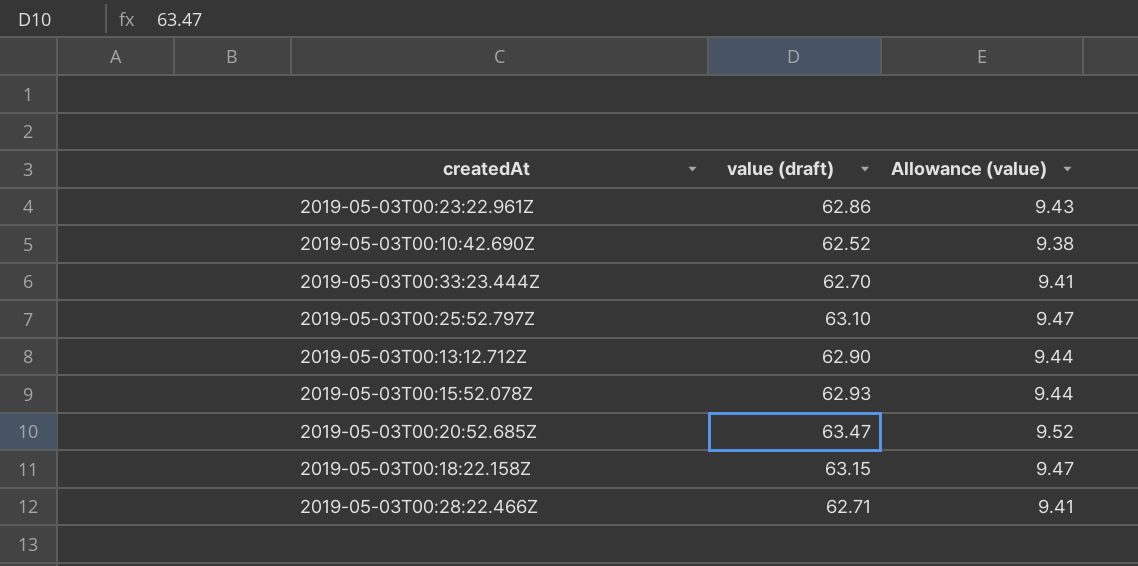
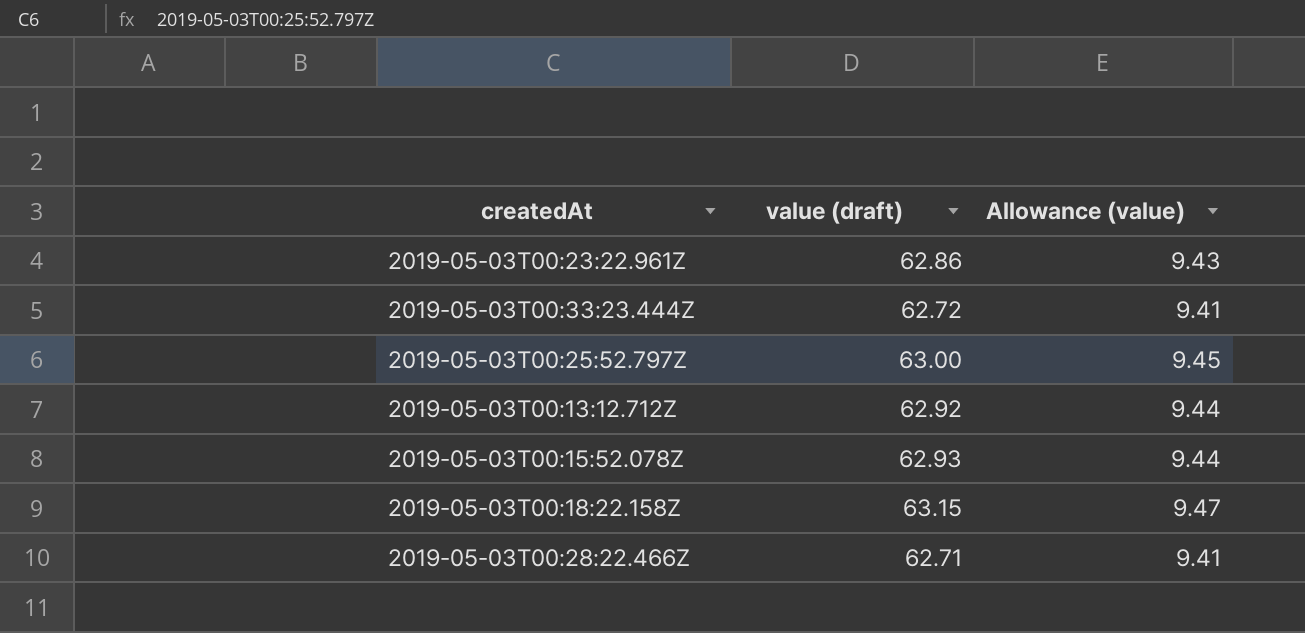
row 2019-05-03T00:10:42.690Z: 62.52 | 9.38 -> none
row 2019-05-03T00:20:52.685Z: 63.47 | 9.52 -> none
2019-05-03T00:33:23.444Z | value (draft): 62.70 -> 62.72
2019-05-03T00:25:52.797Z | value (draft): 63.10 -> 63.00
2019-05-03T00:25:52.797Z | Allowance (value): 9.47 -> 9.45
2019-05-03T00:13:12.712Z | value (draft): 62.90 -> 62.92

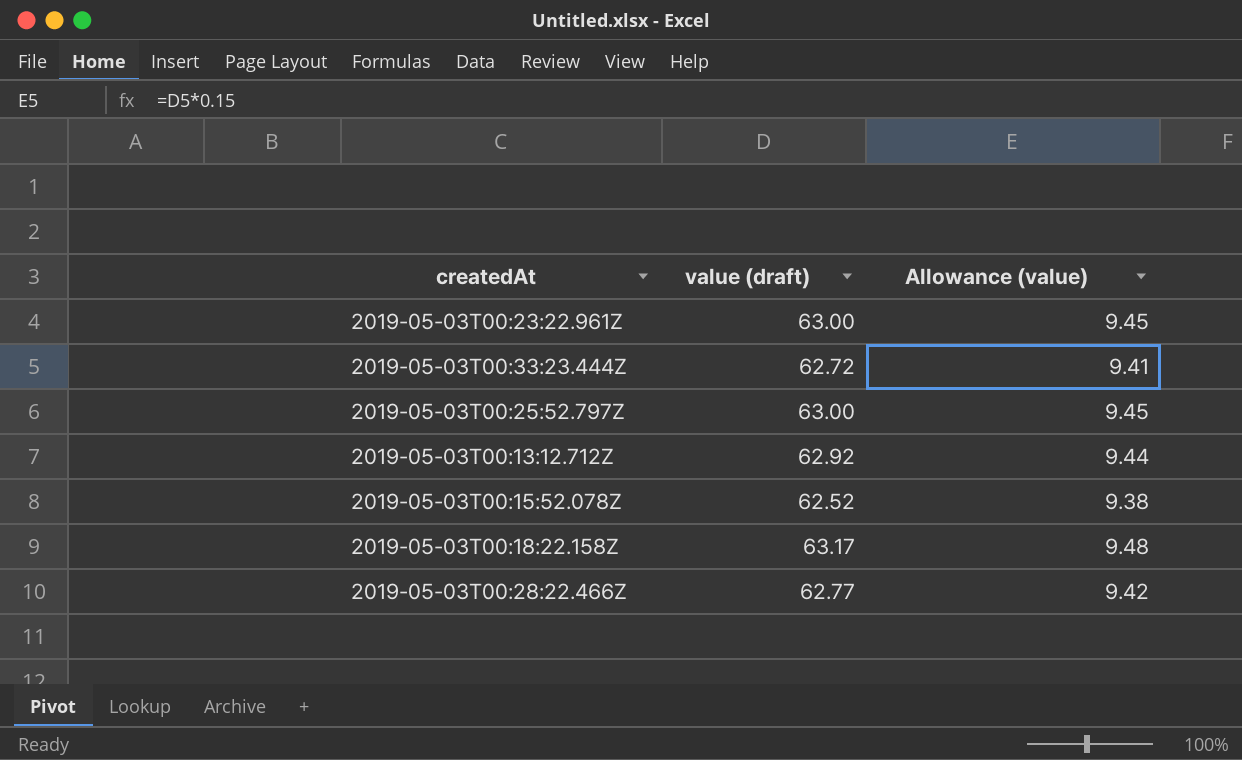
2019-05-03T00:23:22.961Z | value (draft): 62.86 -> 63.00
2019-05-03T00:23:22.961Z | Allowance (value): 9.43 -> 9.45
2019-05-03T00:15:52.078Z | value (draft): 62.93 -> 62.52
2019-05-03T00:15:52.078Z | Allowance (value): 9.44 -> 9.38
2019-05-03T00:18:22.158Z | value (draft): 63.15 -> 63.17
2019-05-03T00:18:22.158Z | Allowance (value): 9.47 -> 9.48
2019-05-03T00:28:22.466Z | value (draft): 62.71 -> 62.77
2019-05-03T00:28:22.466Z | Allowance (value): 9.41 -> 9.42

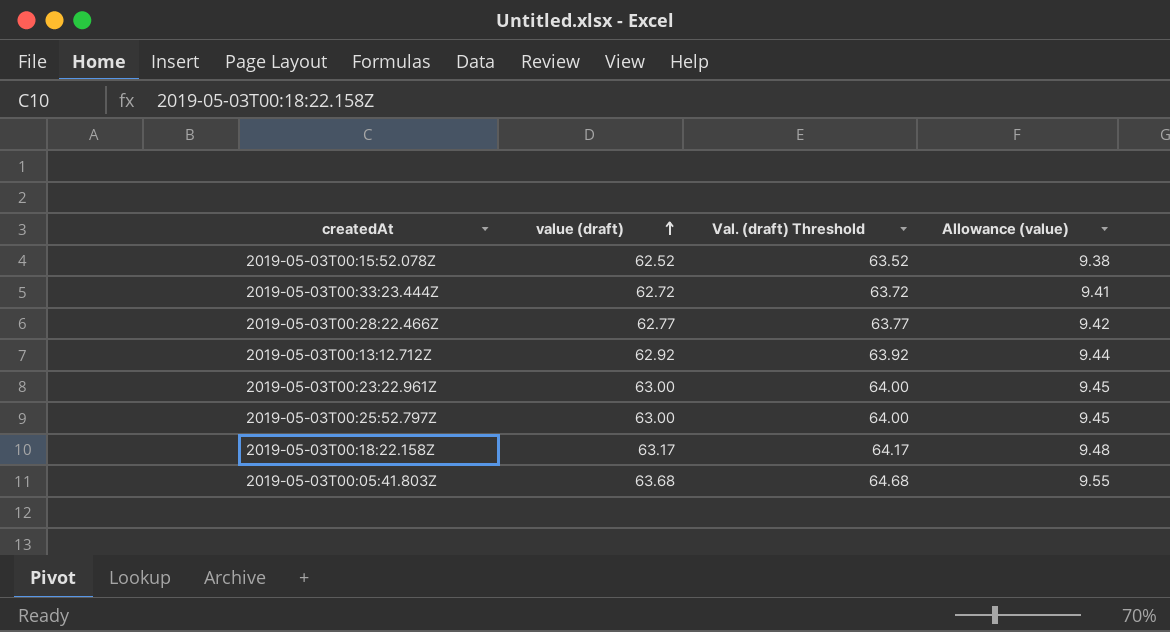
row order: none -> value (draft) ascending
column Val. (draft) Threshold | formula: none -> [value (draft)] + 1
row 2019-05-03T00:05:41.803Z: none -> 63.68 | 64.68 | 9.55

